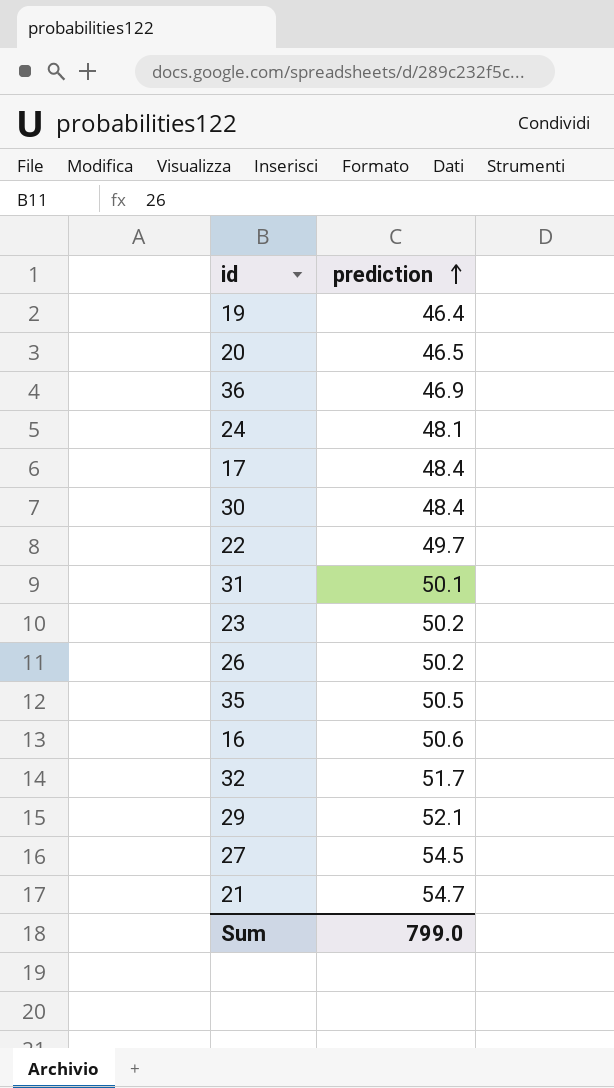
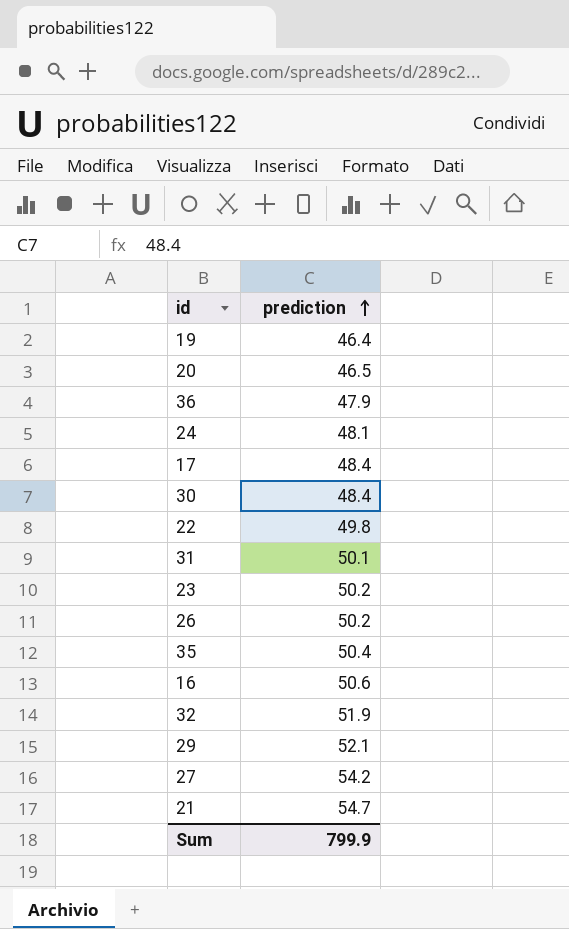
36 | prediction: 46.9 -> 47.9
22 | prediction: 49.7 -> 49.8
35 | prediction: 50.5 -> 50.4
32 | prediction: 51.7 -> 51.9
27 | prediction: 54.5 -> 54.2
Sum | prediction: 799.0 -> 799.9

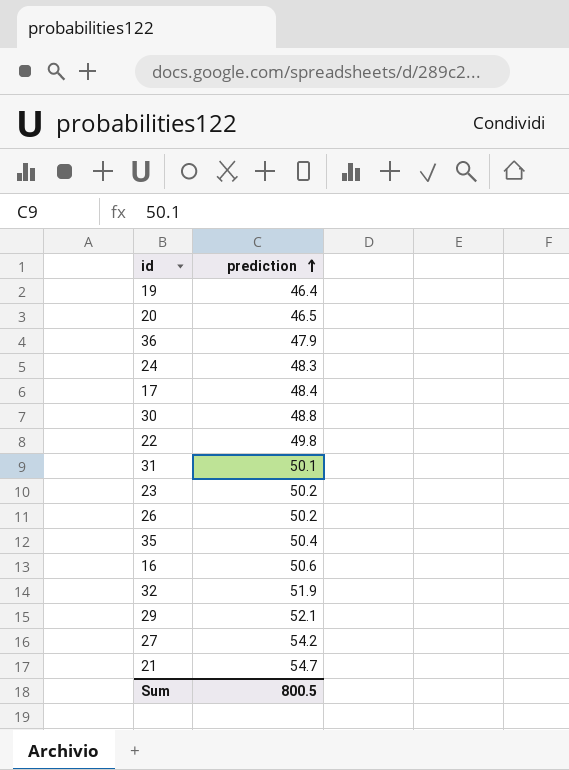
24 | prediction: 48.1 -> 48.3
30 | prediction: 48.4 -> 48.8
Sum | prediction: 799.9 -> 800.5

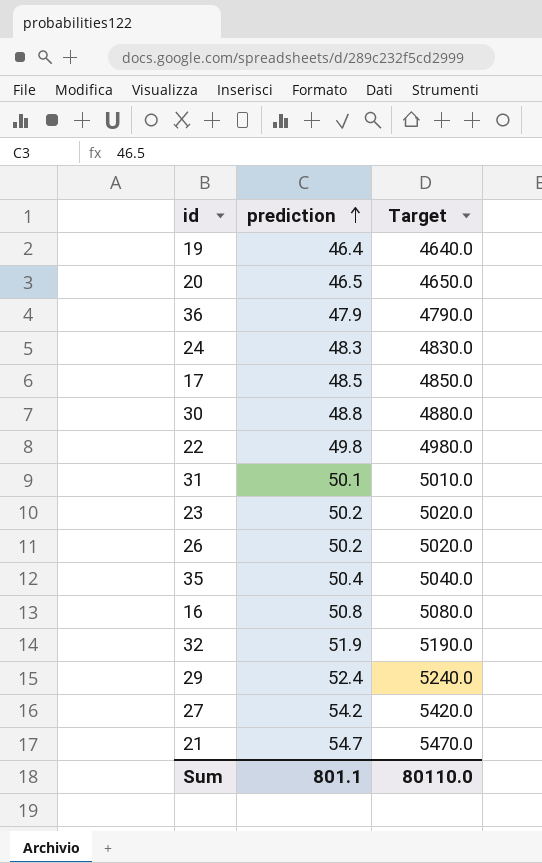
column Target | formula: none -> [prediction] * 100
17 | prediction: 48.4 -> 48.5
16 | prediction: 50.6 -> 50.8
29 | prediction: 52.1 -> 52.4
Sum | prediction: 800.5 -> 801.1

